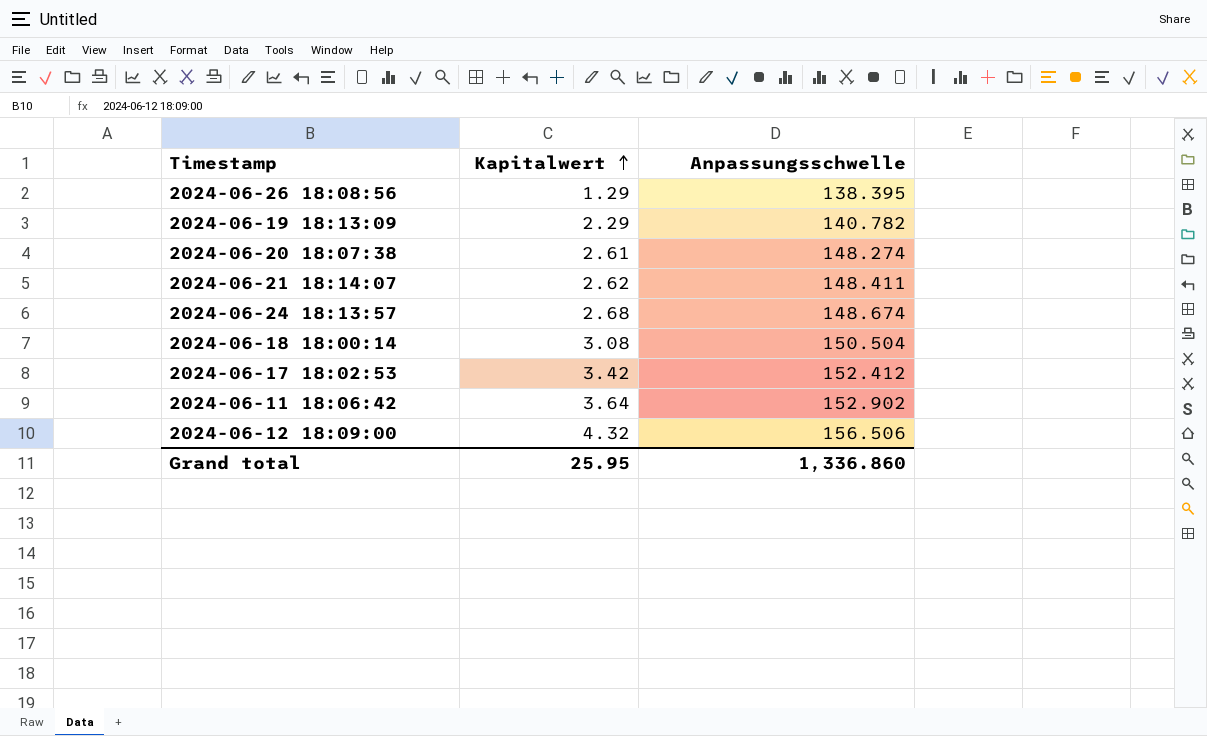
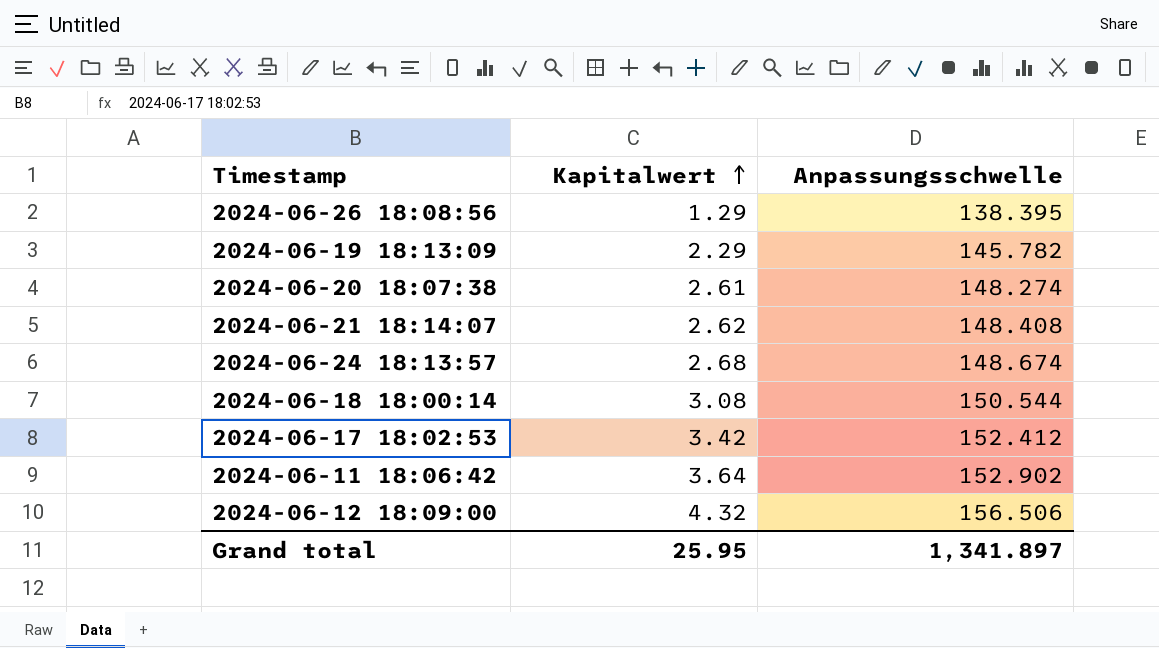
2024-06-19 18:13:09 | Anpassungsschwelle: 140.782 -> 145.782
2024-06-21 18:14:07 | Anpassungsschwelle: 148.411 -> 148.408
2024-06-18 18:00:14 | Anpassungsschwelle: 150.504 -> 150.544
Grand total | Anpassungsschwelle: 1,336.860 -> 1,341.897

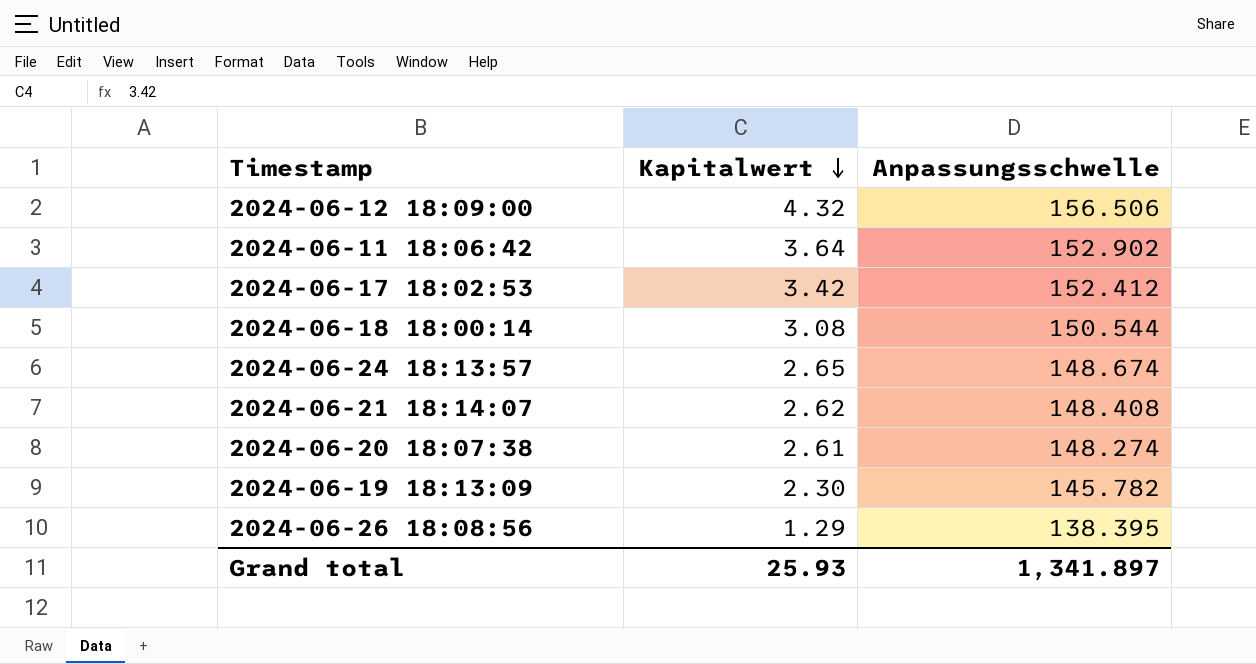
row order: Kapitalwert ascending -> Kapitalwert descending
2024-06-24 18:13:57 | Kapitalwert: 2.68 -> 2.65
2024-06-19 18:13:09 | Kapitalwert: 2.29 -> 2.30
Grand total | Kapitalwert: 25.95 -> 25.93

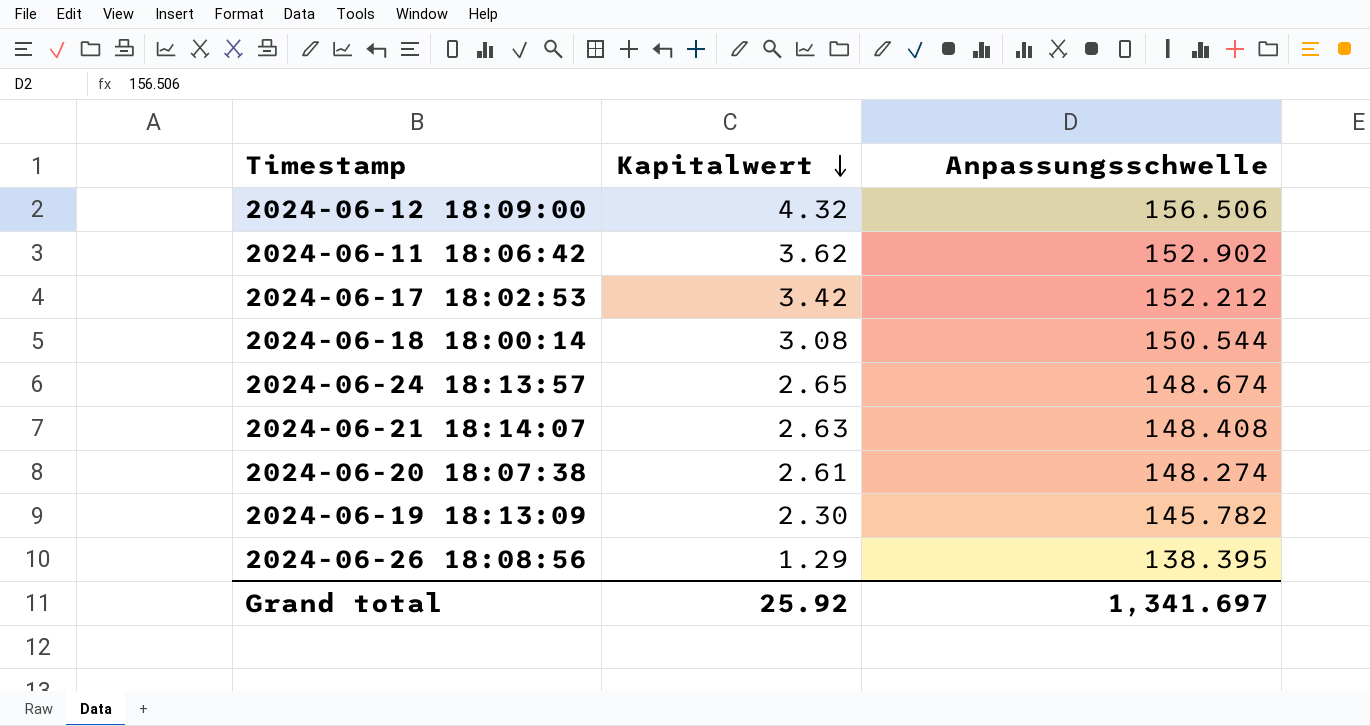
2024-06-11 18:06:42 | Kapitalwert: 3.64 -> 3.62
2024-06-17 18:02:53 | Anpassungsschwelle: 152.412 -> 152.212
2024-06-21 18:14:07 | Kapitalwert: 2.62 -> 2.63
Grand total | Kapitalwert: 25.93 -> 25.92
Grand total | Anpassungsschwelle: 1,341.897 -> 1,341.697

